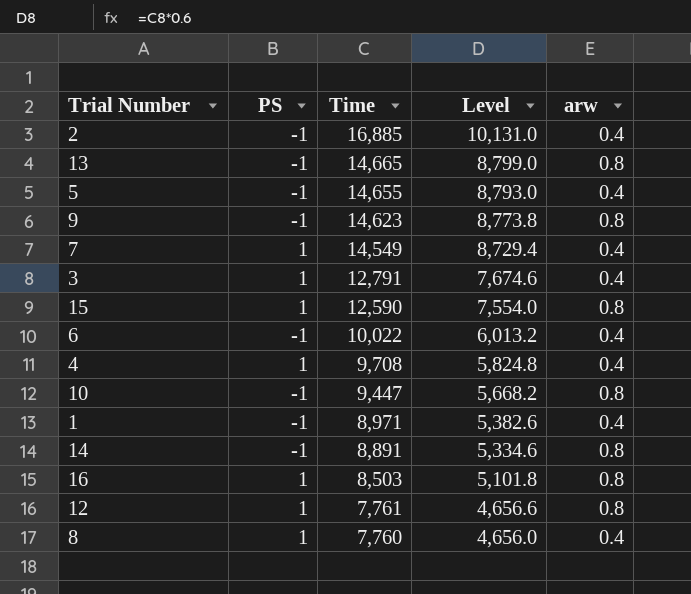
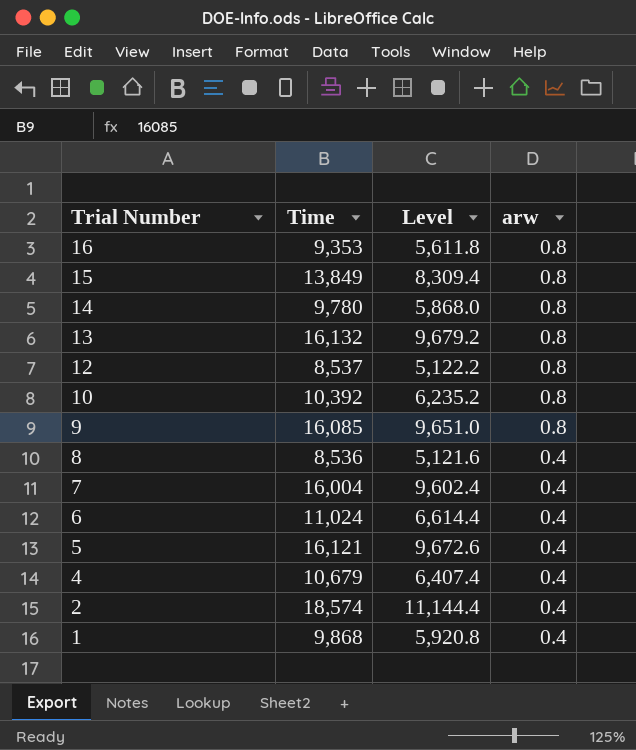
row order: Time descending -> Trial Number descending
column PS | position: 2 -> none
row 3: 1 | 12,791 | 7,674.6 | 0.4 -> none
16 | Time: 8,503 -> 9,353
16 | Level: 5,101.8 -> 5,611.8
15 | Time: 12,590 -> 13,849
15 | Level: 7,554.0 -> 8,309.4
14 | Time: 8,891 -> 9,780
14 | Level: 5,334.6 -> 5,868.0
13 | Time: 14,665 -> 16,132
13 | Level: 8,799.0 -> 9,679.2
12 | Time: 7,761 -> 8,537
12 | Level: 4,656.6 -> 5,122.2
10 | Time: 9,447 -> 10,392
10 | Level: 5,668.2 -> 6,235.2
9 | Time: 14,623 -> 16,085
9 | Level: 8,773.8 -> 9,651.0
8 | Time: 7,760 -> 8,536
8 | Level: 4,656.0 -> 5,121.6
7 | Time: 14,549 -> 16,004
7 | Level: 8,729.4 -> 9,602.4
6 | Time: 10,022 -> 11,024
6 | Level: 6,013.2 -> 6,614.4
5 | Time: 14,655 -> 16,121
5 | Level: 8,793.0 -> 9,672.6
4 | Time: 9,708 -> 10,679
4 | Level: 5,824.8 -> 6,407.4
2 | Time: 16,885 -> 18,574
2 | Level: 10,131.0 -> 11,144.4
1 | Time: 8,971 -> 9,868
1 | Level: 5,382.6 -> 5,920.8

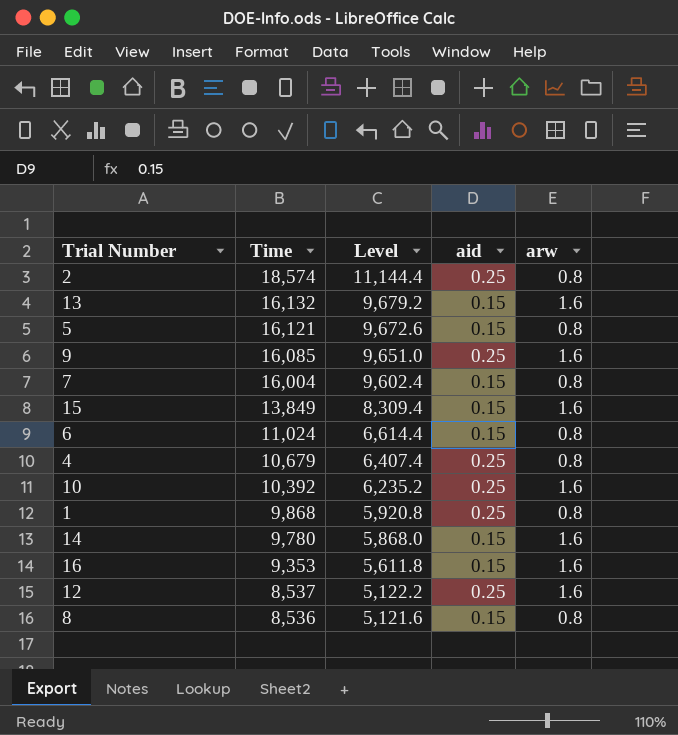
row order: Trial Number descending -> Time descending
column aid | position: none -> 4
2 | arw: 0.4 -> 0.8
13 | arw: 0.8 -> 1.6
5 | arw: 0.4 -> 0.8
9 | arw: 0.8 -> 1.6
7 | arw: 0.4 -> 0.8
15 | arw: 0.8 -> 1.6
6 | arw: 0.4 -> 0.8
4 | arw: 0.4 -> 0.8
10 | arw: 0.8 -> 1.6
1 | arw: 0.4 -> 0.8
14 | arw: 0.8 -> 1.6
16 | arw: 0.8 -> 1.6
12 | arw: 0.8 -> 1.6
8 | arw: 0.4 -> 0.8

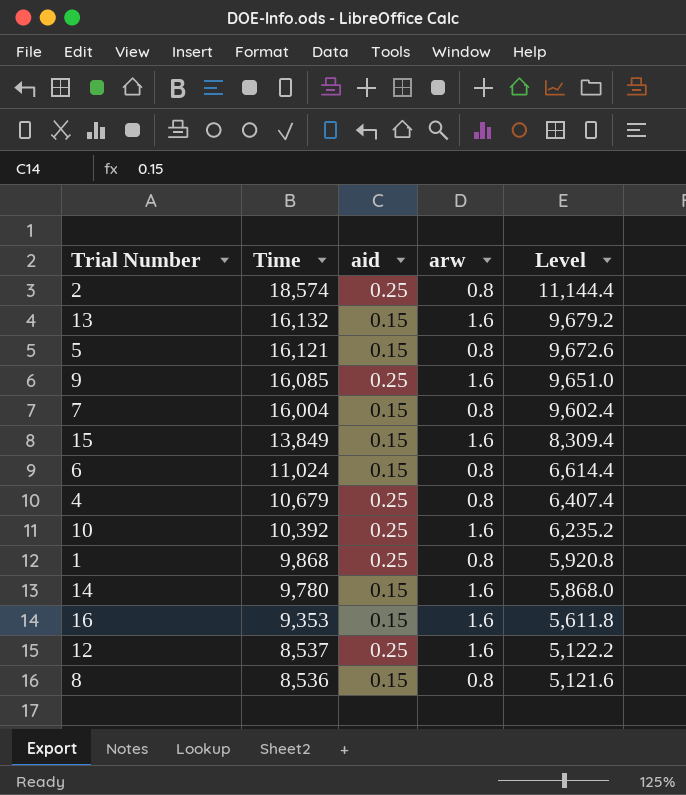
column Level | position: 3 -> 5

